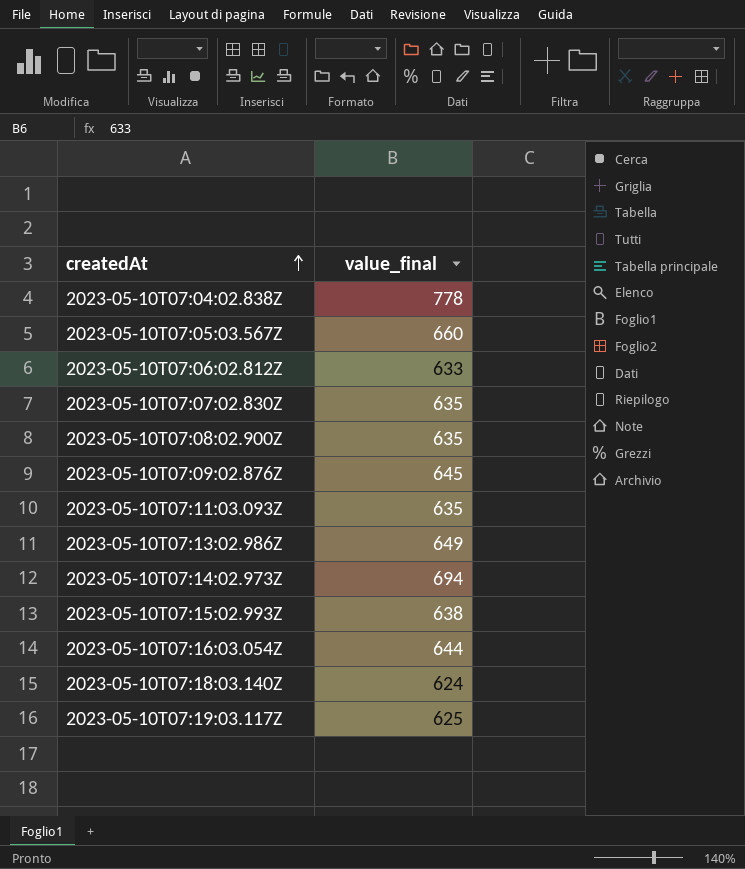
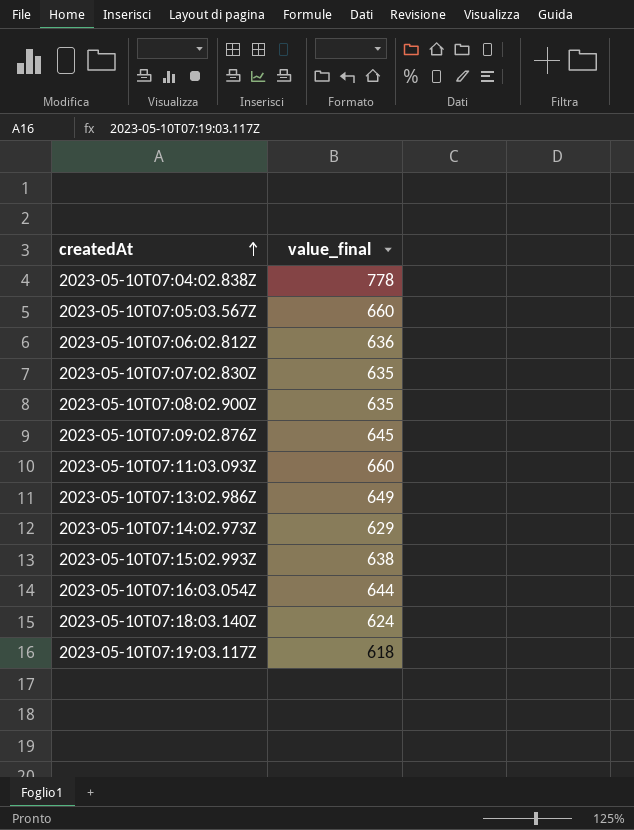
2023-05-10T07:06:02.812Z | value_final: 633 -> 636
2023-05-10T07:11:03.093Z | value_final: 635 -> 660
2023-05-10T07:14:02.973Z | value_final: 694 -> 629
2023-05-10T07:19:03.117Z | value_final: 625 -> 618

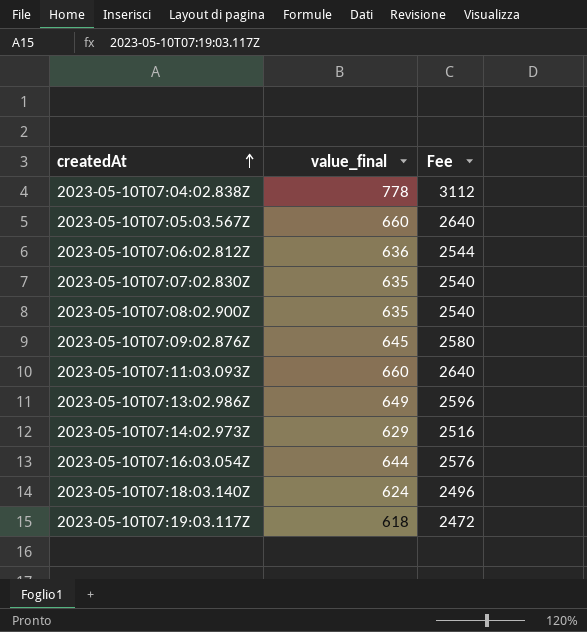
column Fee | formula: none -> [value_final] * 4
row 2023-05-10T07:15:02.993Z: 638 -> none

